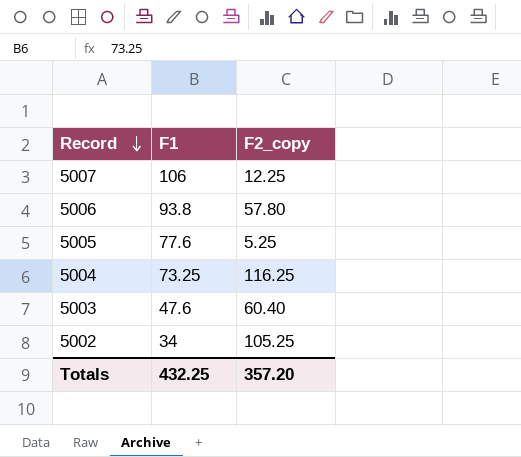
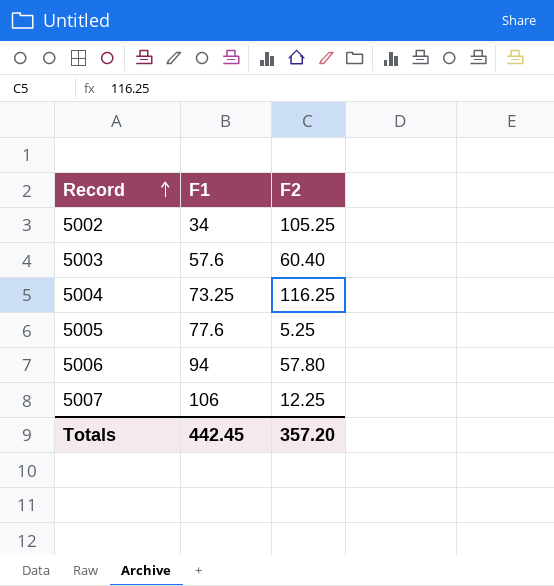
row order: Record descending -> Record ascending
column name: F2_copy -> F2
5003 | F1: 47.6 -> 57.6
5006 | F1: 93.8 -> 94
Totals | F1: 432.25 -> 442.45

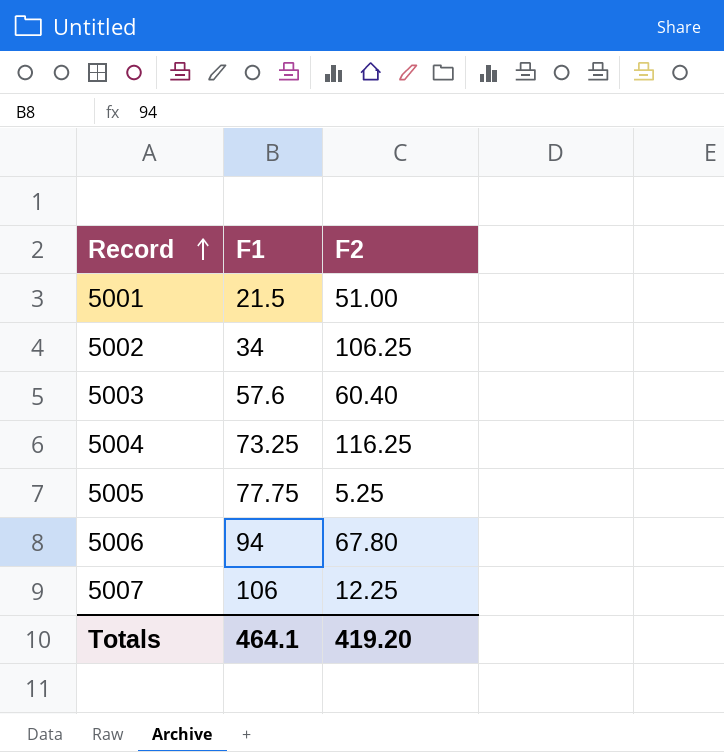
row 5001: none -> 21.5 | 51.00
5002 | F2: 105.25 -> 106.25
5005 | F1: 77.6 -> 77.75
5006 | F2: 57.80 -> 67.80
Totals | F1: 442.45 -> 464.1
Totals | F2: 357.20 -> 419.20

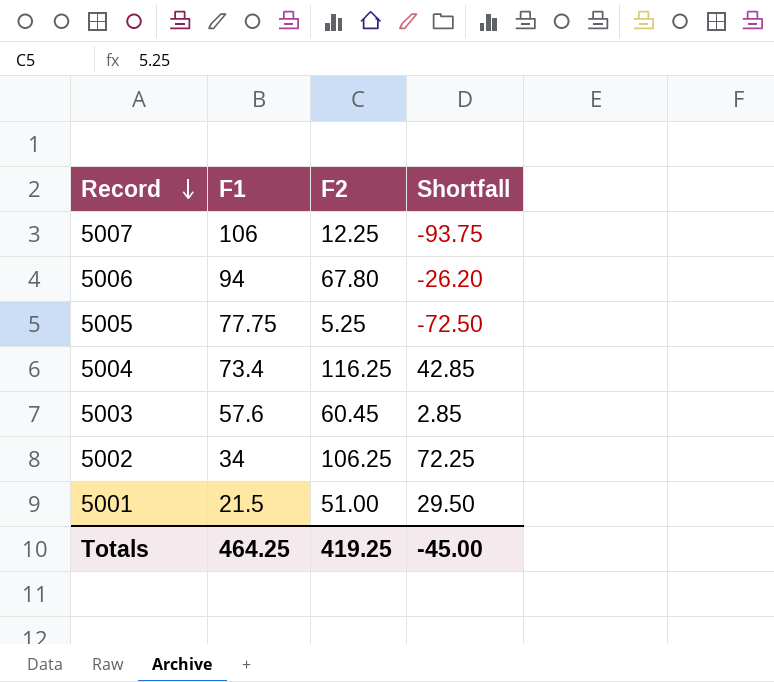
row order: Record ascending -> Record descending
column Shortfall | formula: none -> [F2] - [F1]
5004 | F1: 73.25 -> 73.4
5003 | F2: 60.40 -> 60.45
Totals | F1: 464.1 -> 464.25
Totals | F2: 419.20 -> 419.25

